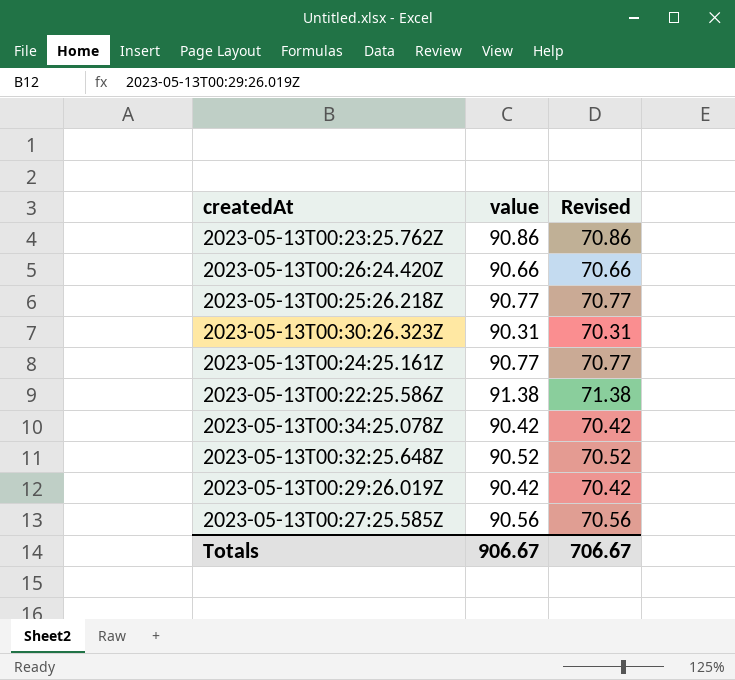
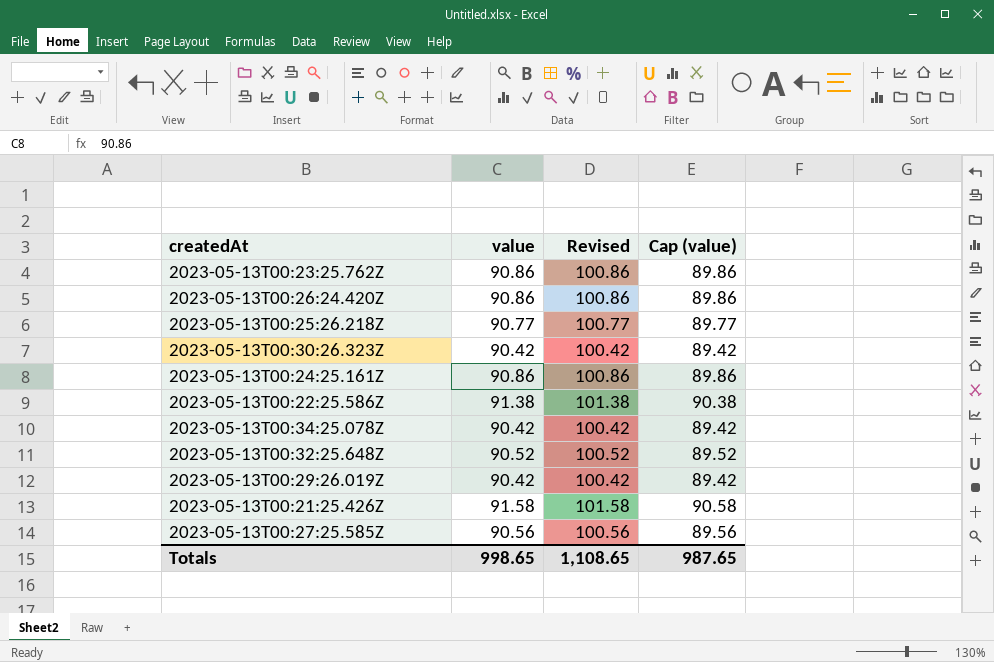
column Revised | formula: [value] - 20 -> [value] + 10
column Cap (value) | formula: none -> [value] - 1
2023-05-13T00:26:24.420Z | value: 90.66 -> 90.86
2023-05-13T00:30:26.323Z | value: 90.31 -> 90.42
2023-05-13T00:24:25.161Z | value: 90.77 -> 90.86
row 2023-05-13T00:21:25.426Z: none -> 91.58 | 101.58 | 90.58
Totals | value: 906.67 -> 998.65
Totals | Revised: 706.67 -> 1,108.65

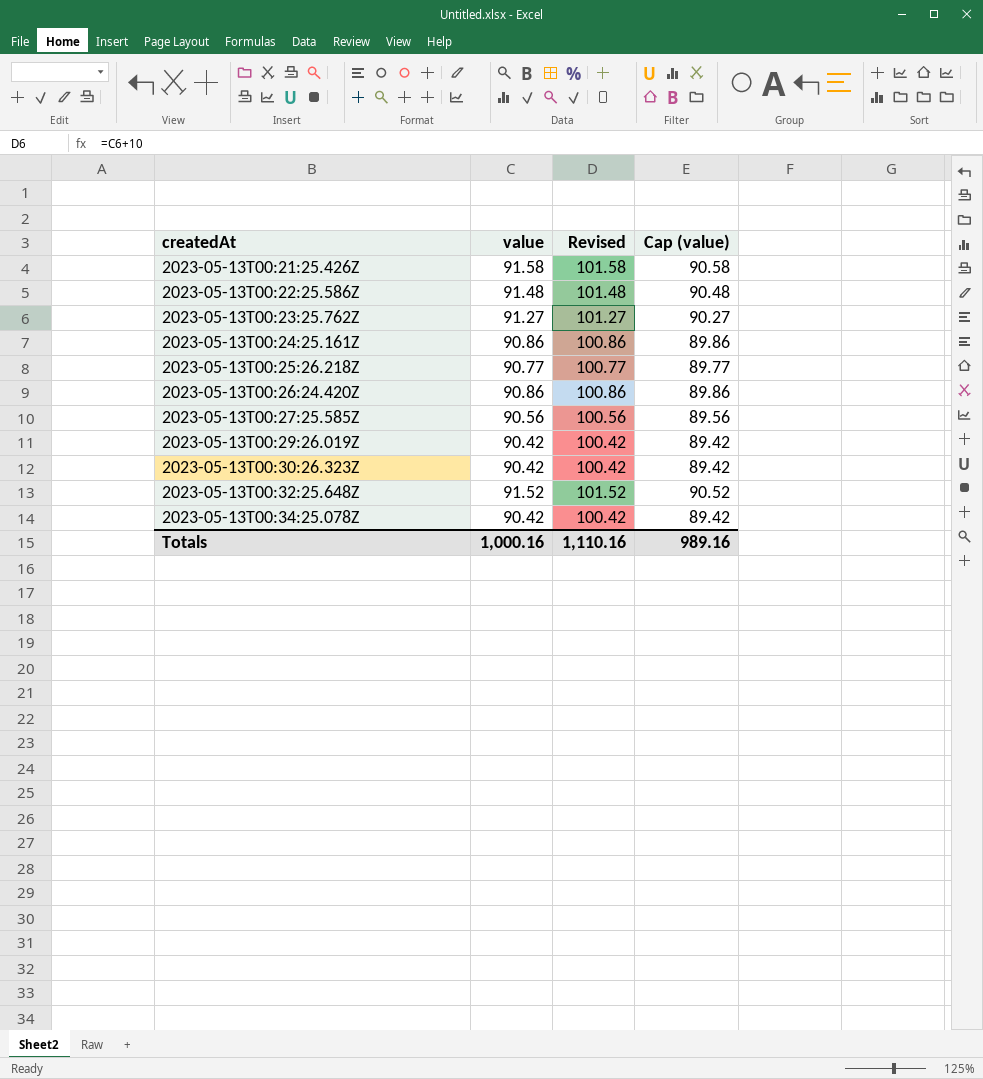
row order: none -> createdAt ascending
2023-05-13T00:22:25.586Z | value: 91.38 -> 91.48
2023-05-13T00:22:25.586Z | Revised: 101.38 -> 101.48
2023-05-13T00:22:25.586Z | Cap (value): 90.38 -> 90.48
2023-05-13T00:23:25.762Z | value: 90.86 -> 91.27
2023-05-13T00:23:25.762Z | Revised: 100.86 -> 101.27
2023-05-13T00:23:25.762Z | Cap (value): 89.86 -> 90.27
2023-05-13T00:32:25.648Z | value: 90.52 -> 91.52
2023-05-13T00:32:25.648Z | Revised: 100.52 -> 101.52
2023-05-13T00:32:25.648Z | Cap (value): 89.52 -> 90.52
Totals | value: 998.65 -> 1,000.16
Totals | Revised: 1,108.65 -> 1,110.16
Totals | Cap (value): 987.65 -> 989.16

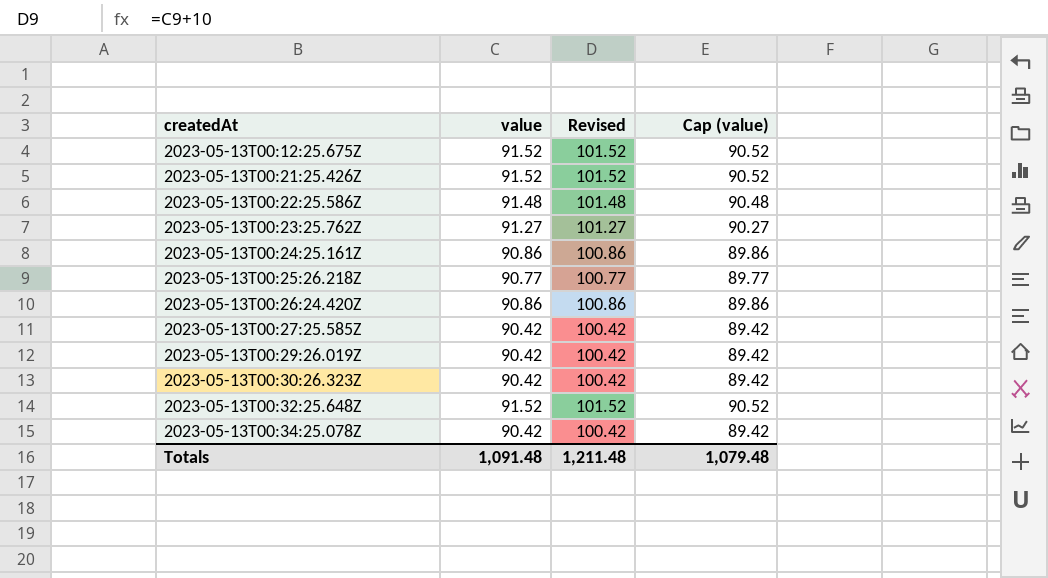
row 2023-05-13T00:12:25.675Z: none -> 91.52 | 101.52 | 90.52
2023-05-13T00:21:25.426Z | value: 91.58 -> 91.52
2023-05-13T00:21:25.426Z | Revised: 101.58 -> 101.52
2023-05-13T00:21:25.426Z | Cap (value): 90.58 -> 90.52
2023-05-13T00:27:25.585Z | value: 90.56 -> 90.42
2023-05-13T00:27:25.585Z | Revised: 100.56 -> 100.42
2023-05-13T00:27:25.585Z | Cap (value): 89.56 -> 89.42
Totals | value: 1,000.16 -> 1,091.48
Totals | Revised: 1,110.16 -> 1,211.48
Totals | Cap (value): 989.16 -> 1,079.48

